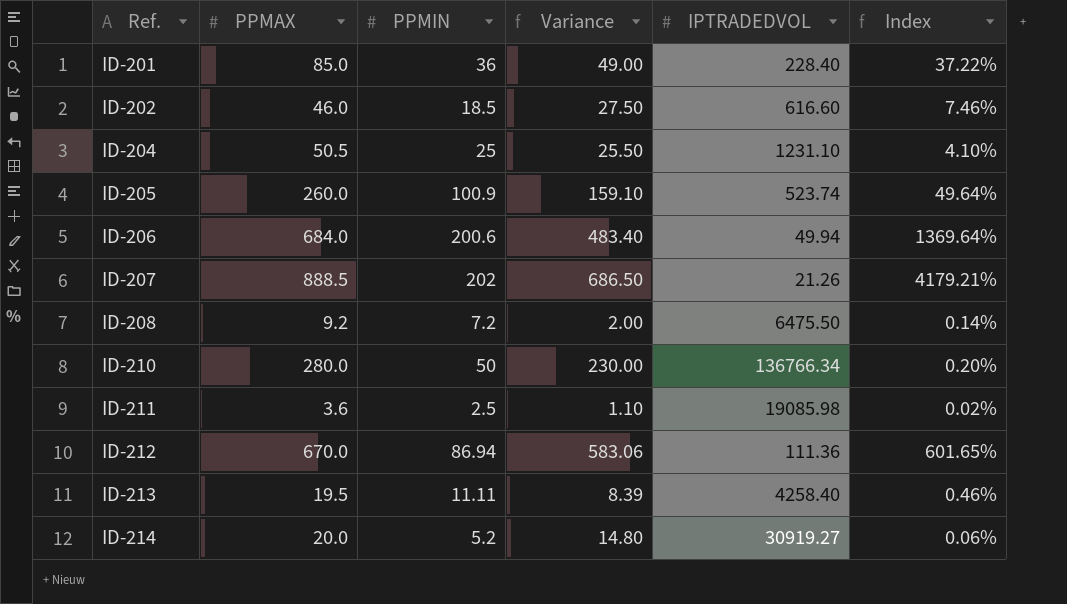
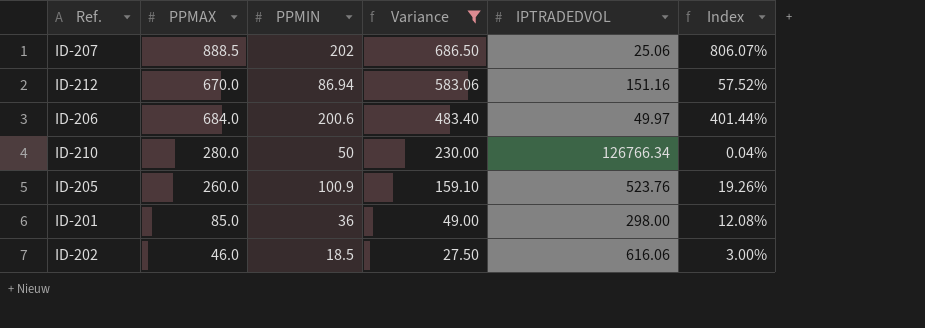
filter: none -> Variance >= 27.50
row order: Ref. ascending -> Variance descending
column Index | formula: [PPMAX] / [IPTRADEDVOL] -> [PPMIN] / [IPTRADEDVOL]
ID-207 | IPTRADEDVOL: 21.26 -> 25.06
ID-212 | IPTRADEDVOL: 111.36 -> 151.16
ID-206 | IPTRADEDVOL: 49.94 -> 49.97
ID-210 | IPTRADEDVOL: 136766.34 -> 126766.34
ID-205 | IPTRADEDVOL: 523.74 -> 523.76
ID-201 | IPTRADEDVOL: 228.40 -> 298.00
ID-202 | IPTRADEDVOL: 616.60 -> 616.06

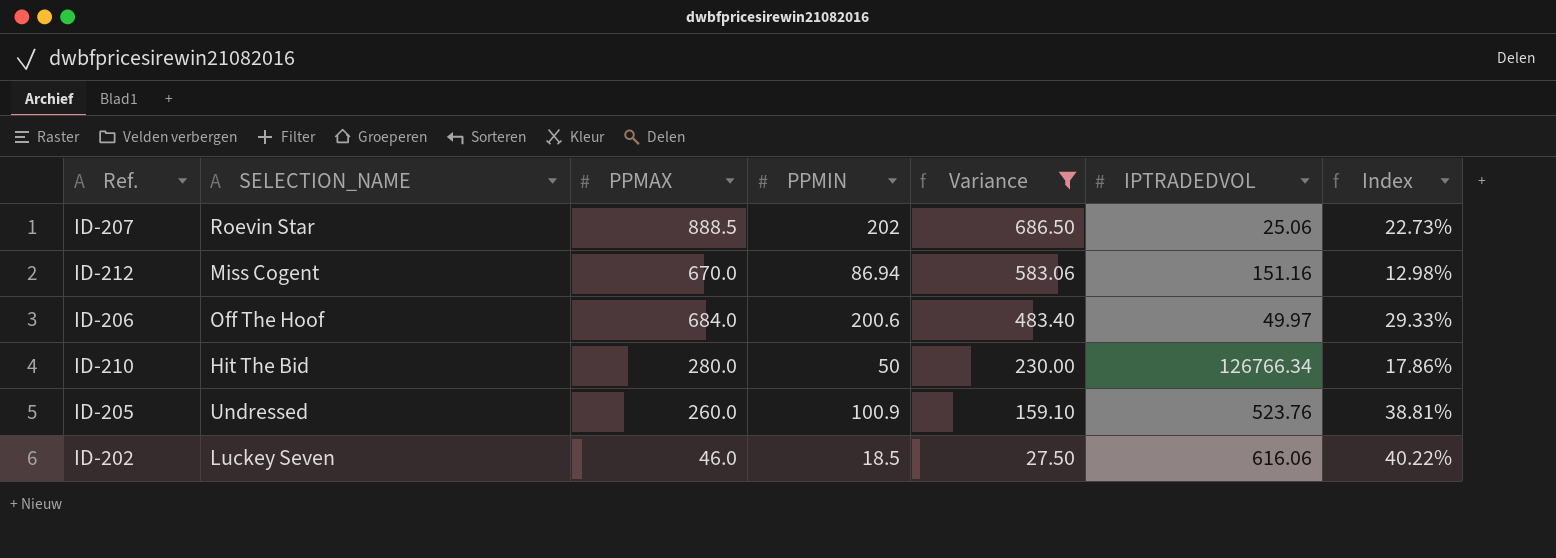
column SELECTION_NAME | position: none -> 2
column Index | formula: [PPMIN] / [IPTRADEDVOL] -> [PPMIN] / [PPMAX]
row ID-201: 85.0 | 36 | 49.00 | 298.00 | 12.08% -> none

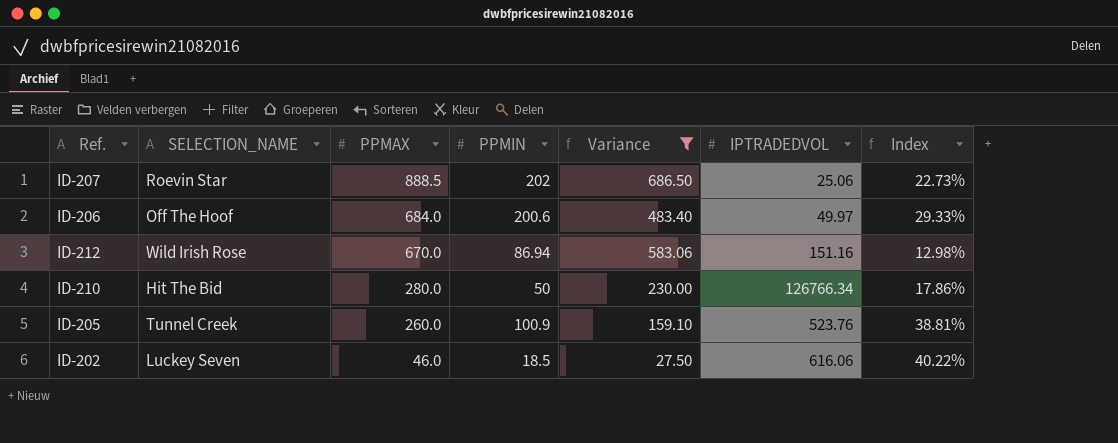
row order: Variance descending -> PPMAX descending
ID-212 | SELECTION_NAME: Miss Cogent -> Wild Irish Rose
ID-205 | SELECTION_NAME: Undressed -> Tunnel Creek

